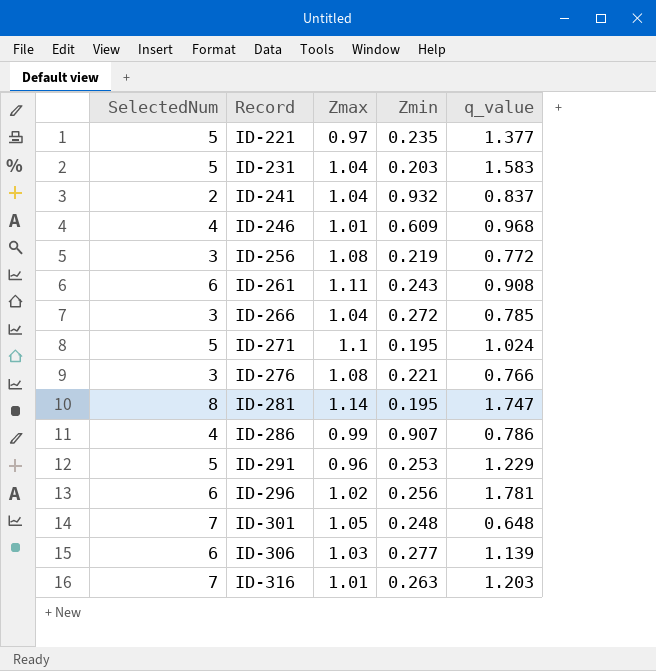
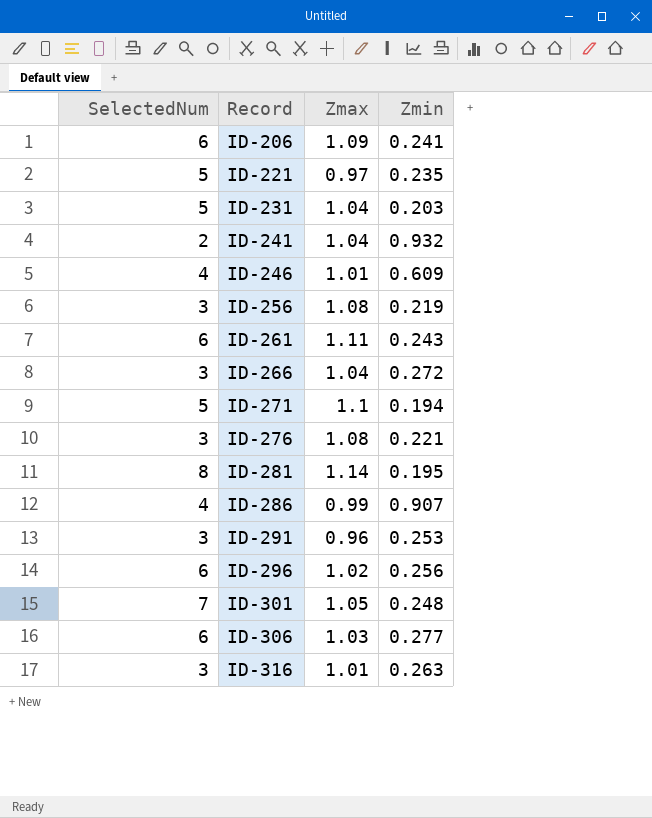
column q_value | position: 5 -> none
row ID-206: none -> 6 | 1.09 | 0.241
ID-271 | Zmin: 0.195 -> 0.194
ID-291 | SelectedNum: 5 -> 3
ID-316 | SelectedNum: 7 -> 3

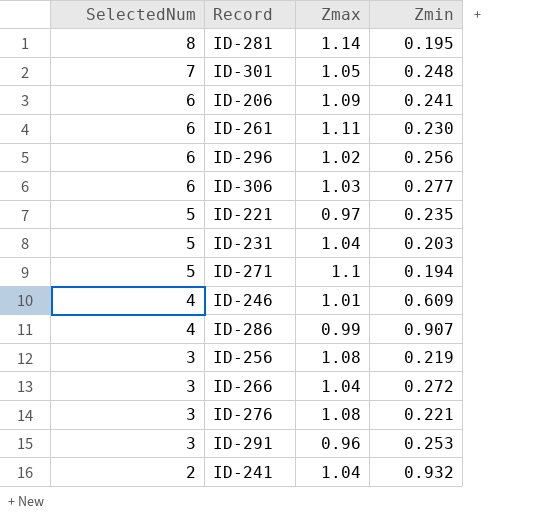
row order: Record ascending -> SelectedNum descending
row ID-316: 3 | 1.01 | 0.263 -> none
ID-261 | Zmin: 0.243 -> 0.230

